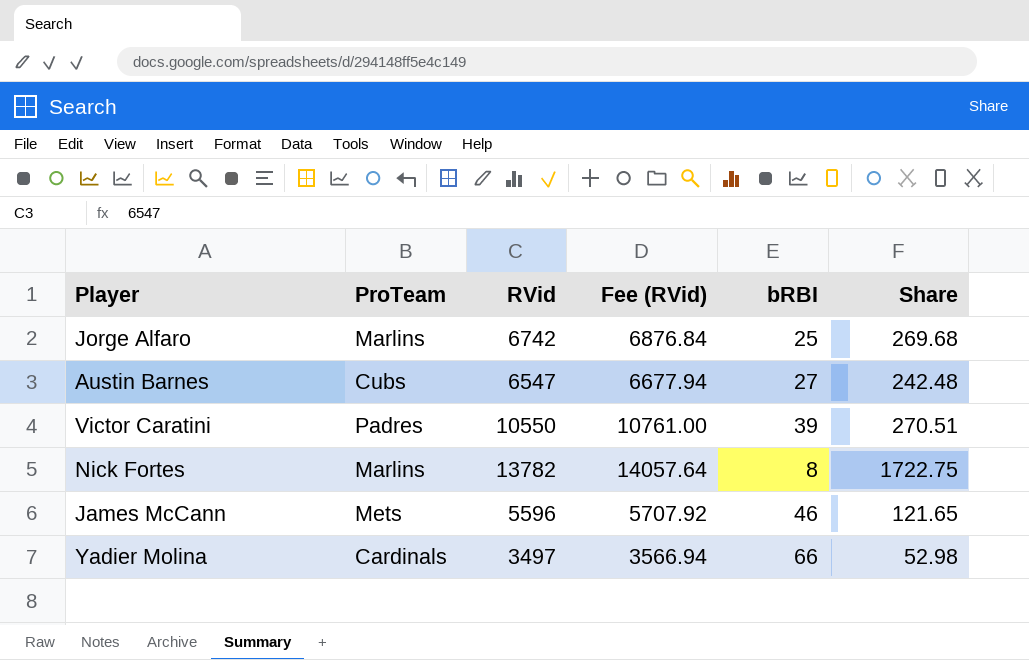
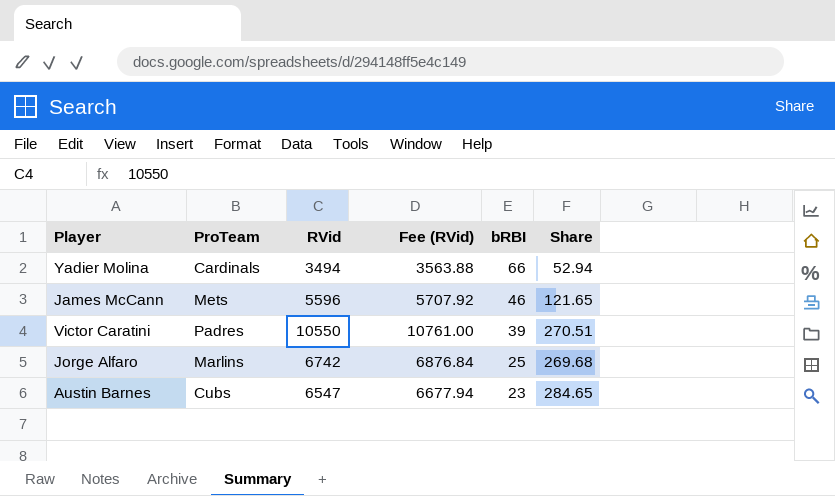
row order: none -> bRBI descending
row Nick Fortes: Marlins | 13782 | 14057.64 | 8 | 1722.75 -> none
Yadier Molina | RVid: 3497 -> 3494
Yadier Molina | Fee (RVid): 3566.94 -> 3563.88
Yadier Molina | Share: 52.98 -> 52.94
Austin Barnes | bRBI: 27 -> 23
Austin Barnes | Share: 242.48 -> 284.65

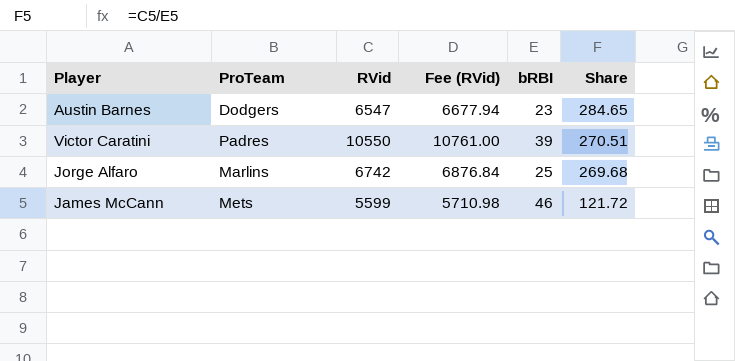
row order: bRBI descending -> Share descending
row Yadier Molina: Cardinals | 3494 | 3563.88 | 66 | 52.94 -> none
Austin Barnes | ProTeam: Cubs -> Dodgers
James McCann | RVid: 5596 -> 5599
James McCann | Fee (RVid): 5707.92 -> 5710.98
James McCann | Share: 121.65 -> 121.72

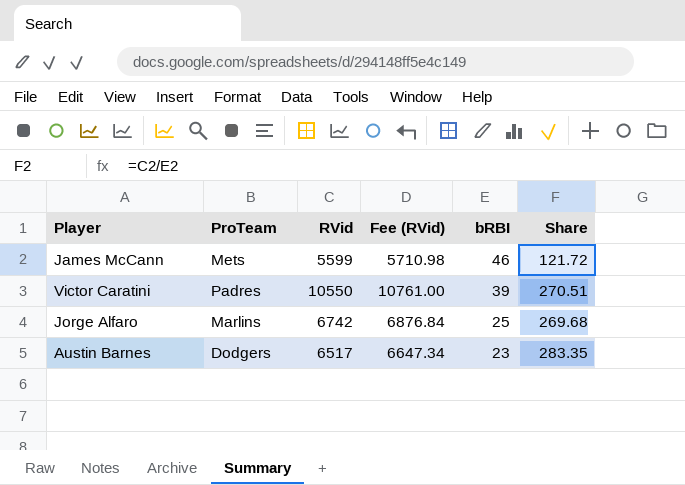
row order: Share descending -> bRBI descending
Austin Barnes | RVid: 6547 -> 6517
Austin Barnes | Fee (RVid): 6677.94 -> 6647.34
Austin Barnes | Share: 284.65 -> 283.35

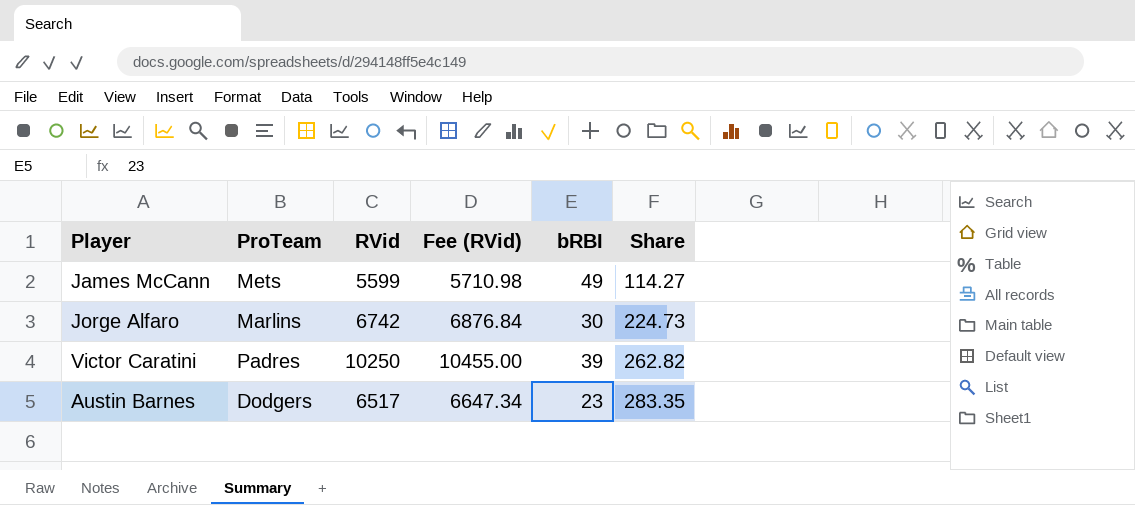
row order: bRBI descending -> Share ascending
James McCann | bRBI: 46 -> 49
James McCann | Share: 121.72 -> 114.27
Jorge Alfaro | bRBI: 25 -> 30
Jorge Alfaro | Share: 269.68 -> 224.73
Victor Caratini | RVid: 10550 -> 10250
Victor Caratini | Fee (RVid): 10761.00 -> 10455.00
Victor Caratini | Share: 270.51 -> 262.82

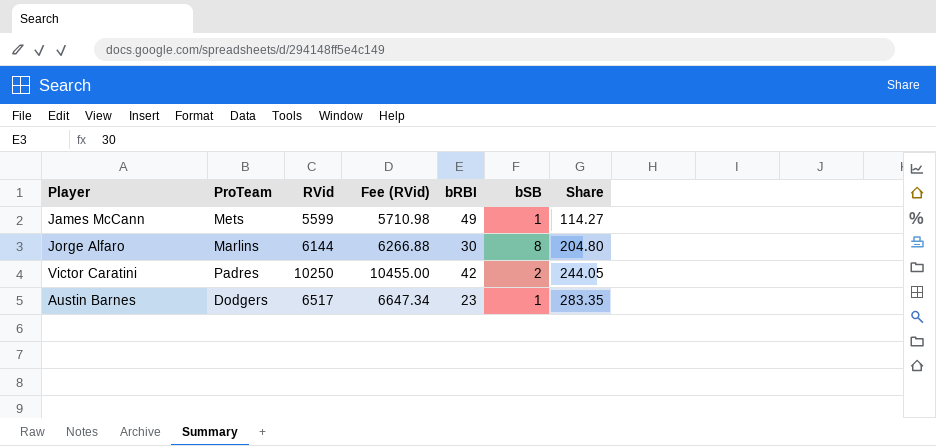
column bSB | position: none -> 6
Jorge Alfaro | RVid: 6742 -> 6144
Jorge Alfaro | Fee (RVid): 6876.84 -> 6266.88
Jorge Alfaro | Share: 224.73 -> 204.80
Victor Caratini | bRBI: 39 -> 42
Victor Caratini | Share: 262.82 -> 244.05

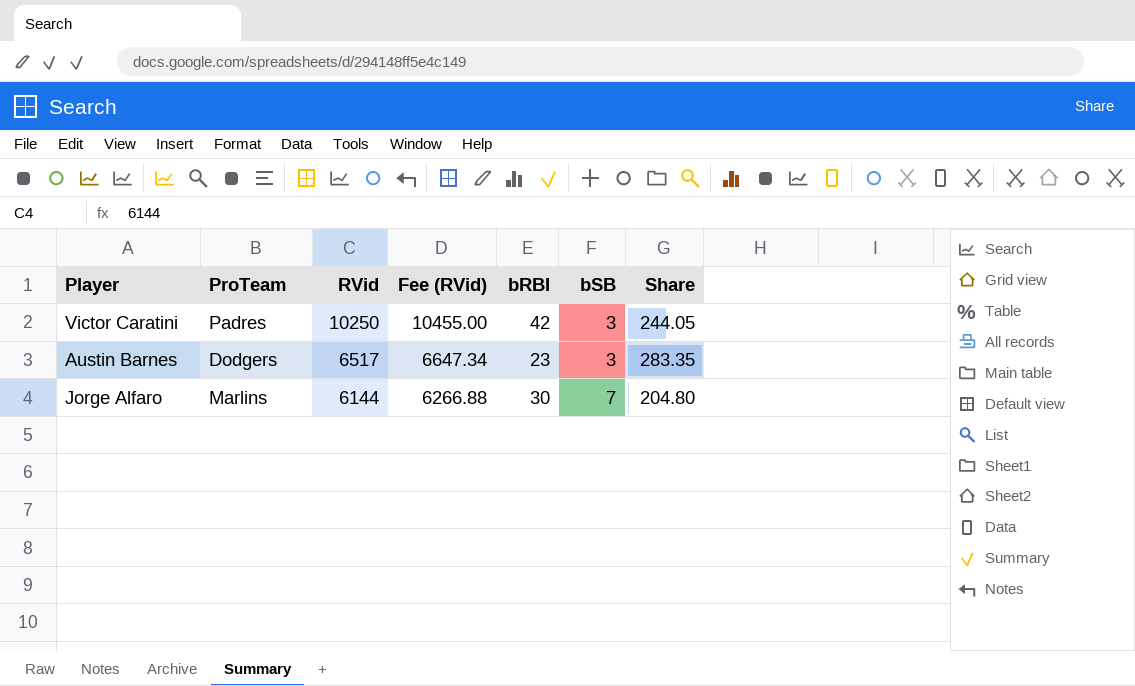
row order: Share ascending -> RVid descending
row James McCann: Mets | 5599 | 5710.98 | 49 | 1 | 114.27 -> none
Victor Caratini | bSB: 2 -> 3
Austin Barnes | bSB: 1 -> 3
Jorge Alfaro | bSB: 8 -> 7

